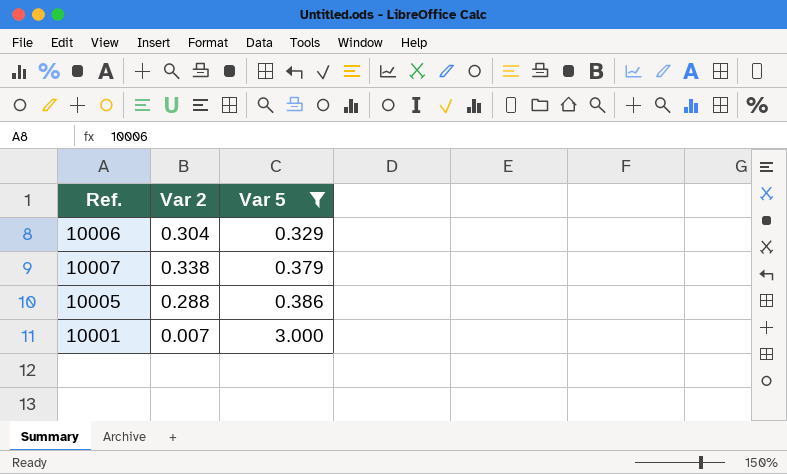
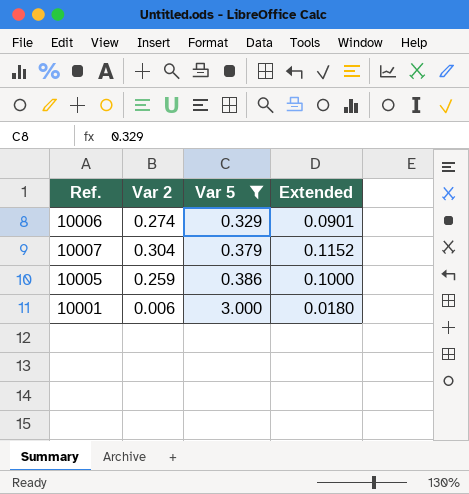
column Extended | formula: none -> [Var 2] * [Var 5]
10006 | Var 2: 0.304 -> 0.274
10007 | Var 2: 0.338 -> 0.304
10005 | Var 2: 0.288 -> 0.259
10001 | Var 2: 0.007 -> 0.006

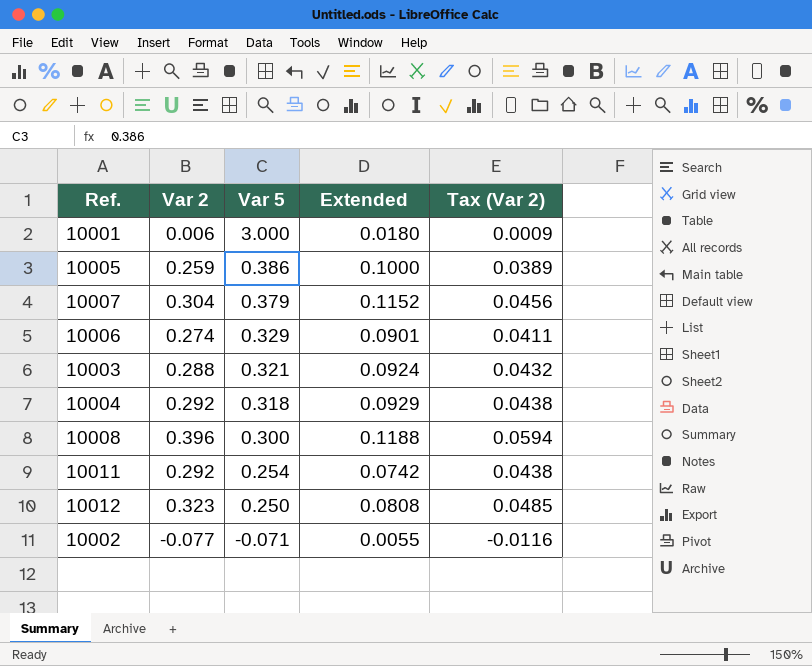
filter: Var 5 >= 0.329 -> none
row order: Var 5 ascending -> Var 5 descending
column Tax (Var 2) | formula: none -> [Var 2] * 0.15

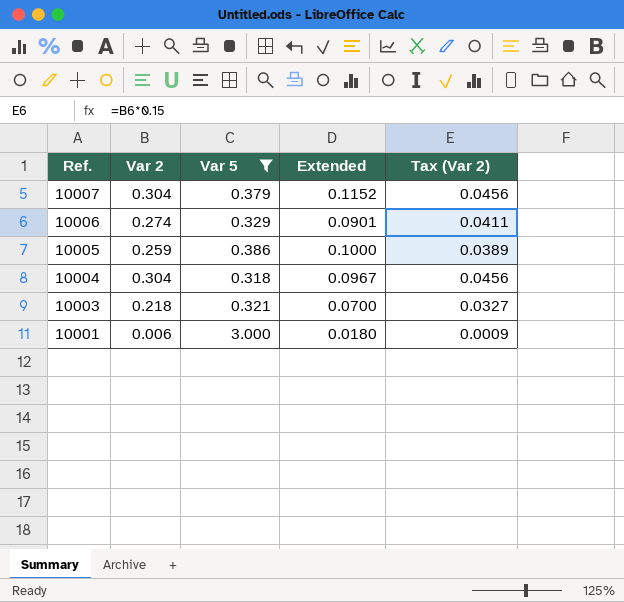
filter: none -> Var 5 >= 0.318
row order: Var 5 descending -> Ref. descending
10004 | Var 2: 0.292 -> 0.304
10004 | Extended: 0.0929 -> 0.0967
10004 | Tax (Var 2): 0.0438 -> 0.0456
10003 | Var 2: 0.288 -> 0.218
10003 | Extended: 0.0924 -> 0.0700
10003 | Tax (Var 2): 0.0432 -> 0.0327

